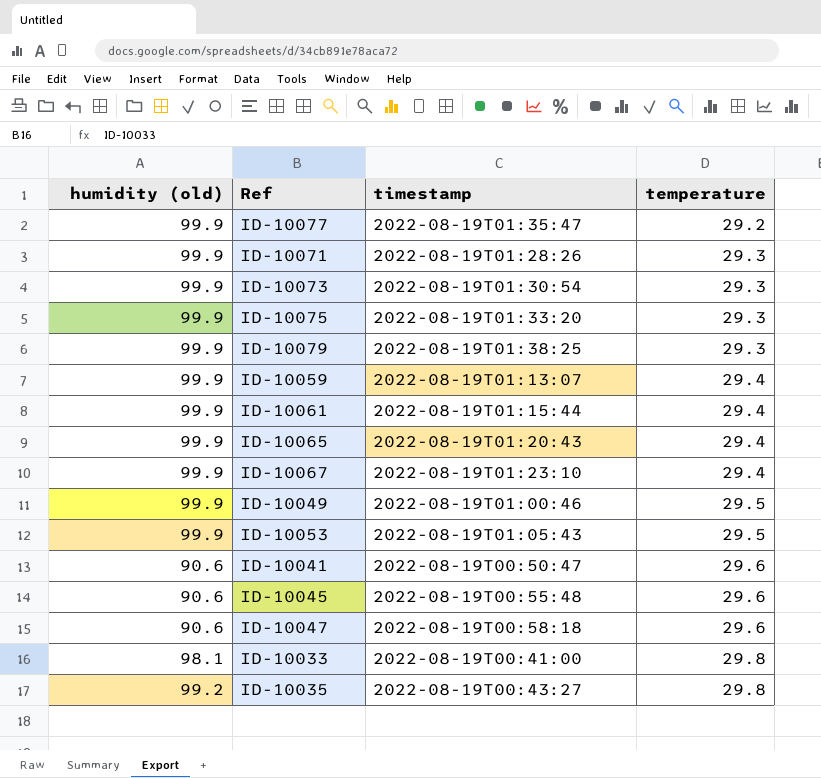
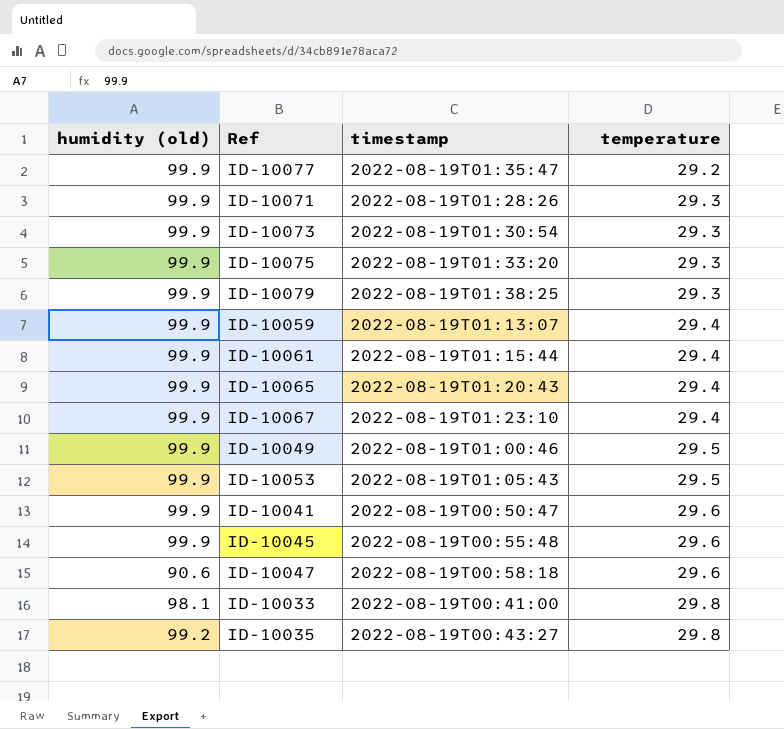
ID-10041 | humidity (old): 90.6 -> 99.9
ID-10045 | humidity (old): 90.6 -> 99.9

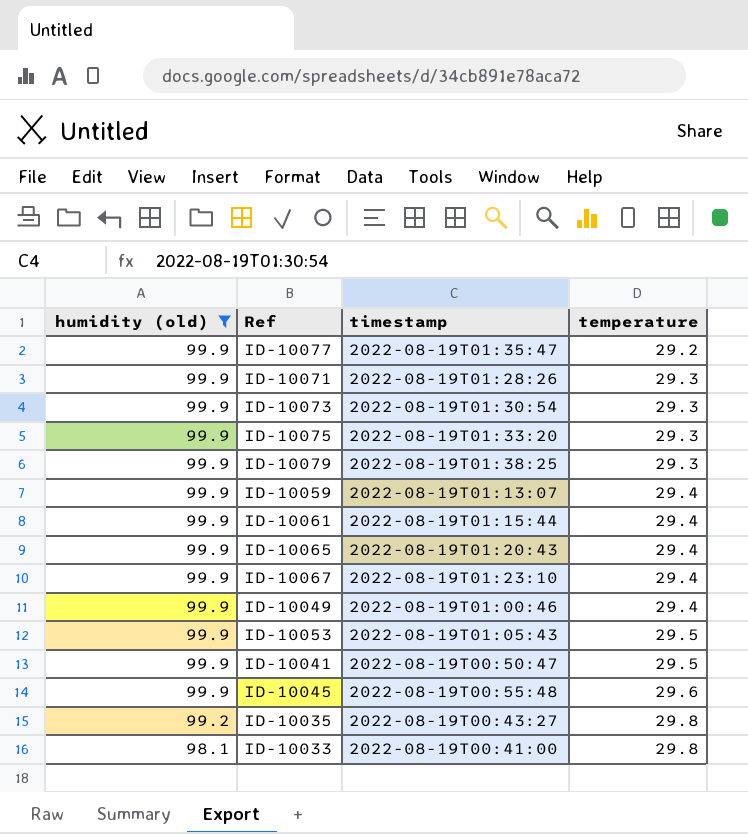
filter: none -> humidity (old) != 90.6
row order: temperature ascending -> humidity (old) descending
ID-10049 | temperature: 29.5 -> 29.4
ID-10041 | temperature: 29.6 -> 29.5

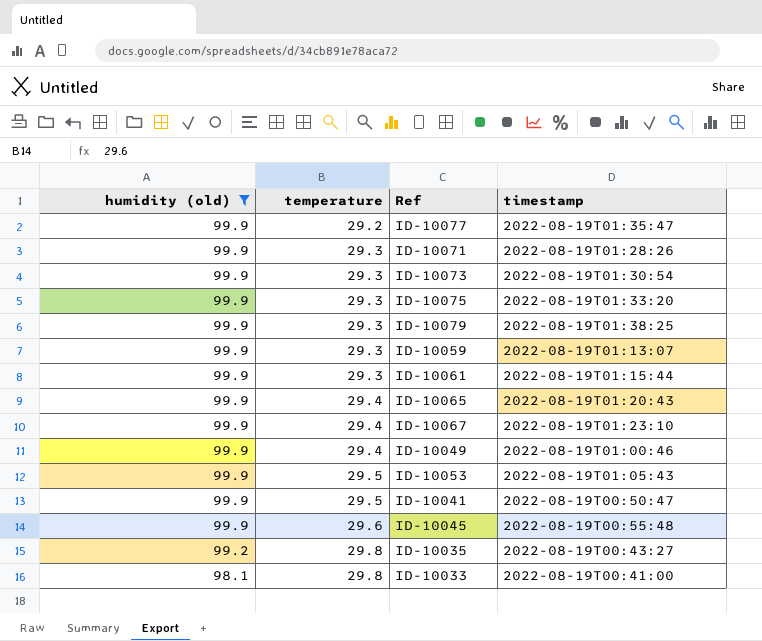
column temperature | position: 4 -> 2
ID-10059 | temperature: 29.4 -> 29.3
ID-10061 | temperature: 29.4 -> 29.3

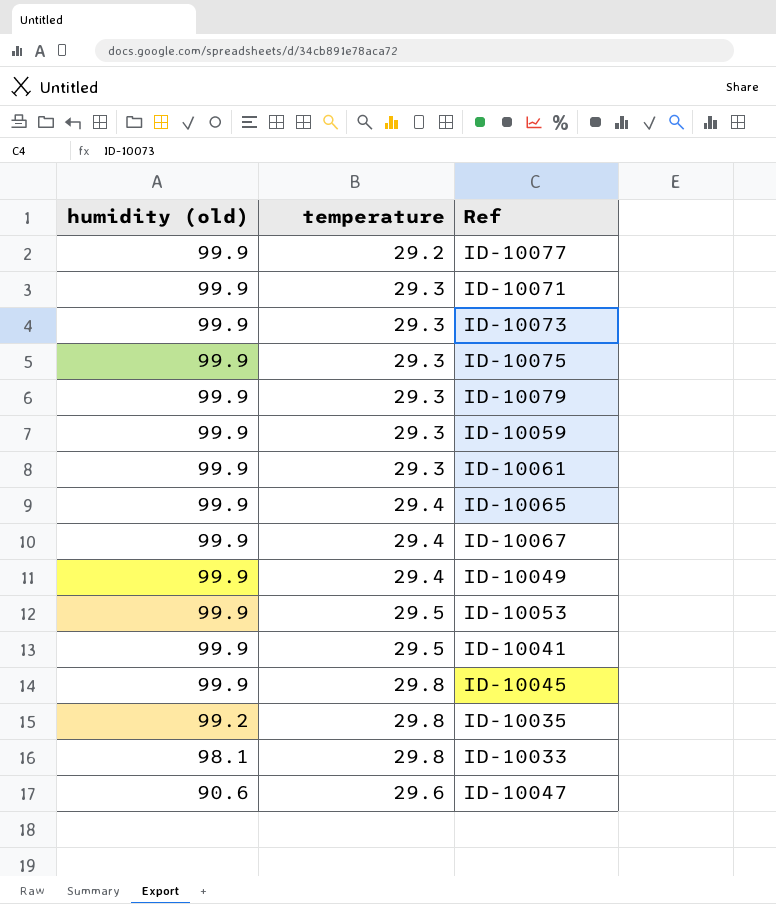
filter: humidity (old) != 90.6 -> none
column timestamp | position: 4 -> none
ID-10045 | temperature: 29.6 -> 29.8

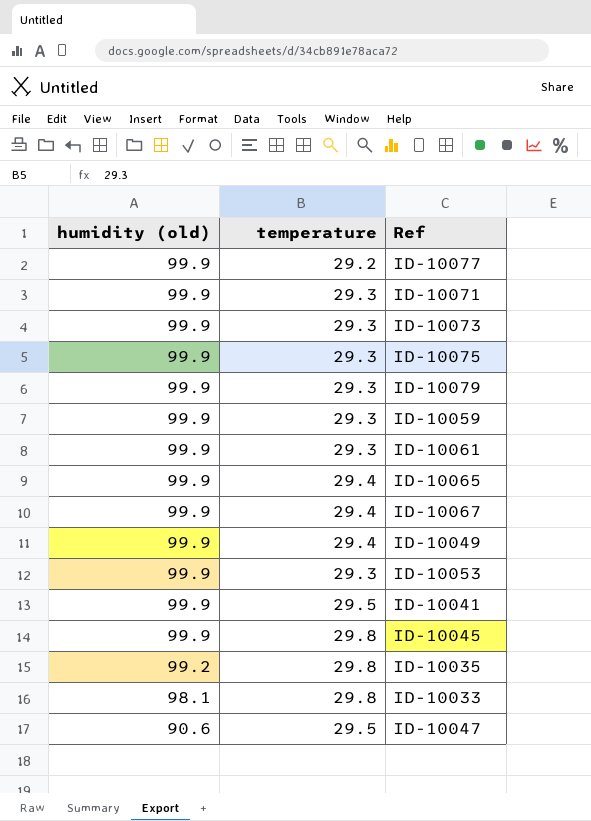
ID-10053 | temperature: 29.5 -> 29.3
ID-10047 | temperature: 29.6 -> 29.5

